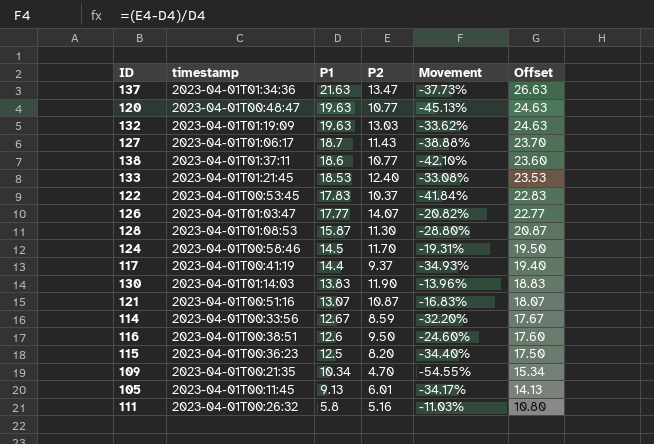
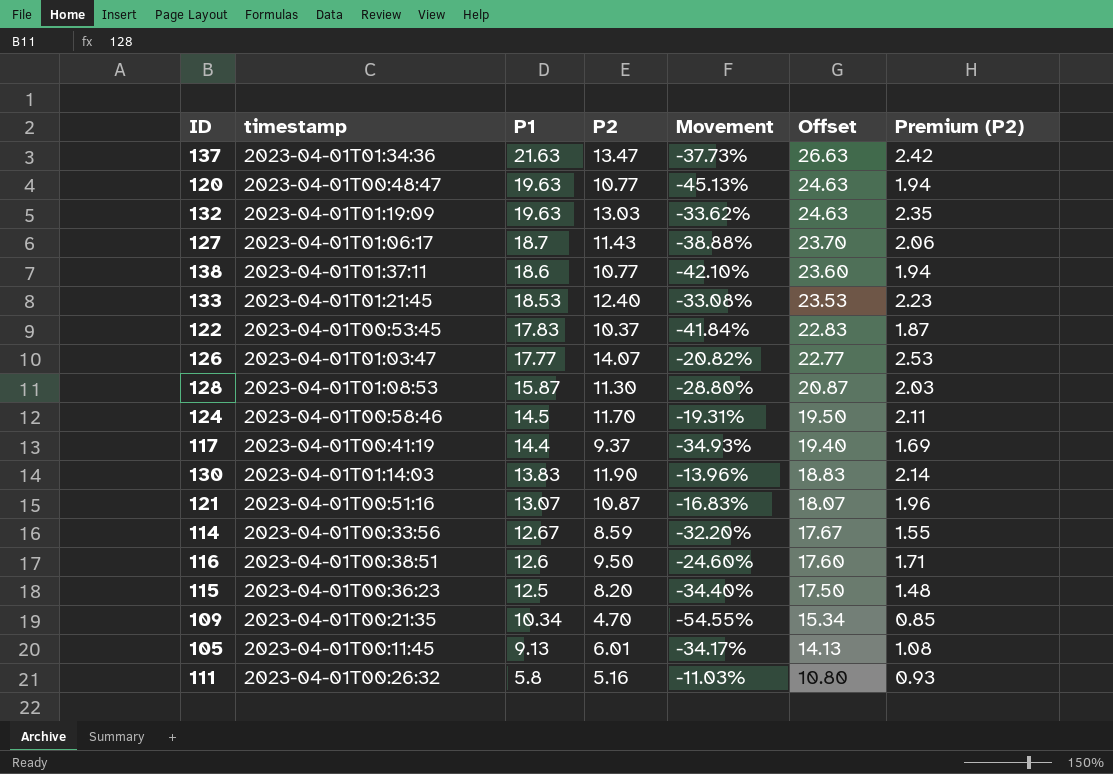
column Premium (P2) | formula: none -> [P2] * 0.18

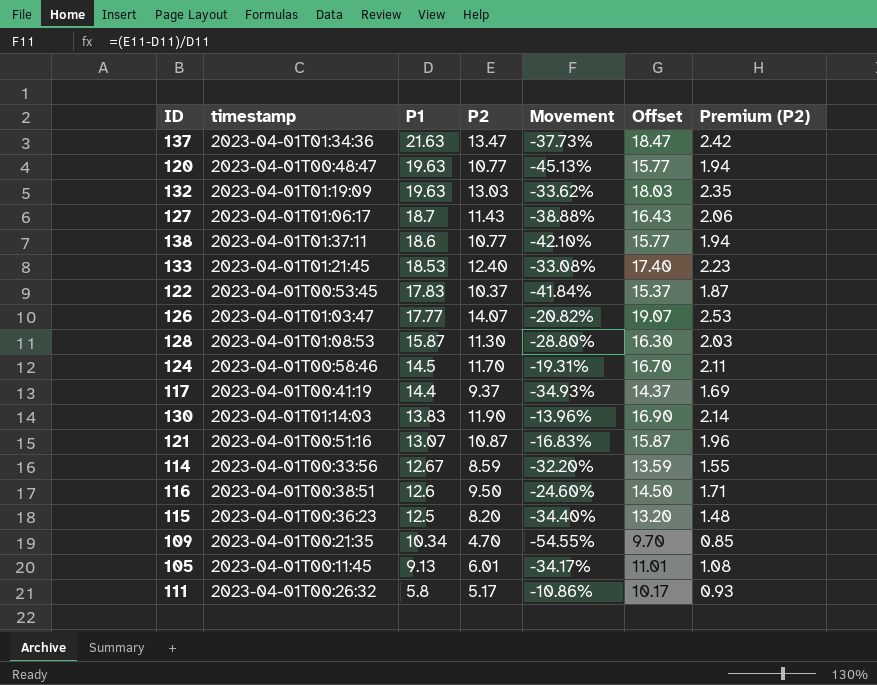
column Offset | formula: [P1] + 5 -> [P2] + 5
111 | P2: 5.16 -> 5.17
111 | Movement: -11.03% -> -10.86%

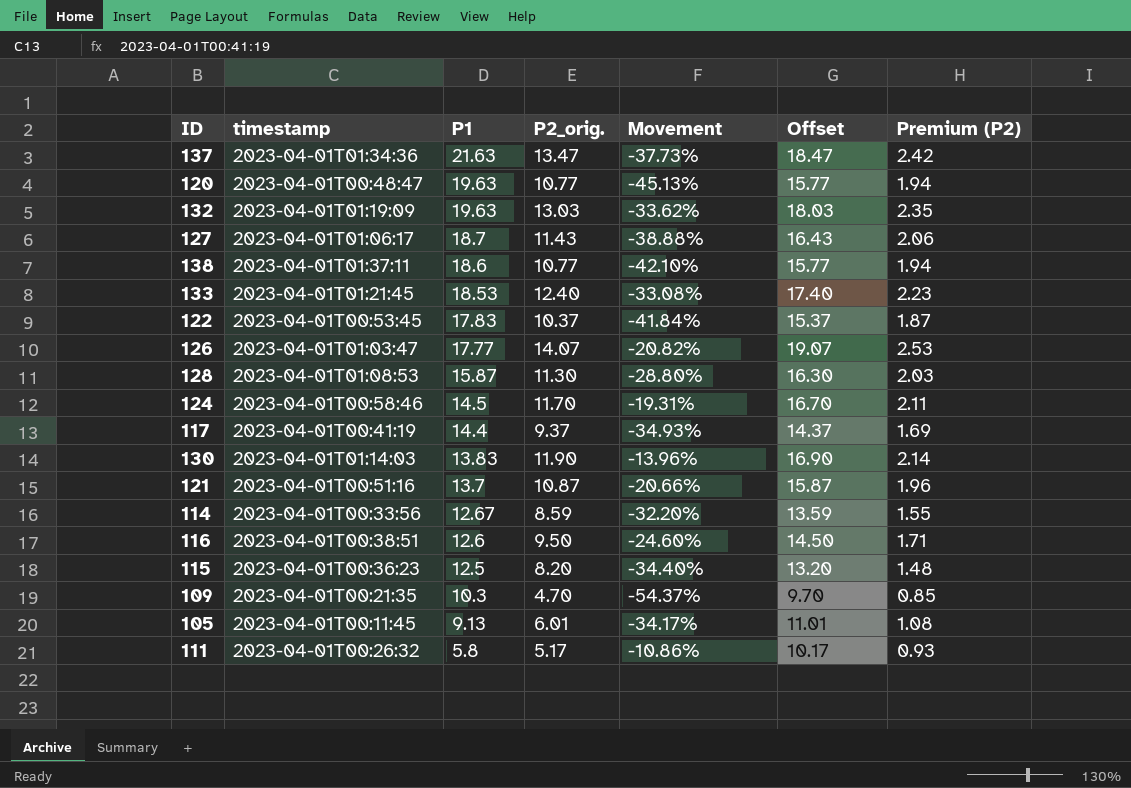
column name: P2 -> P2_orig.
121 | P1: 13.07 -> 13.7
121 | Movement: -16.83% -> -20.66%
109 | P1: 10.34 -> 10.3
109 | Movement: -54.55% -> -54.37%

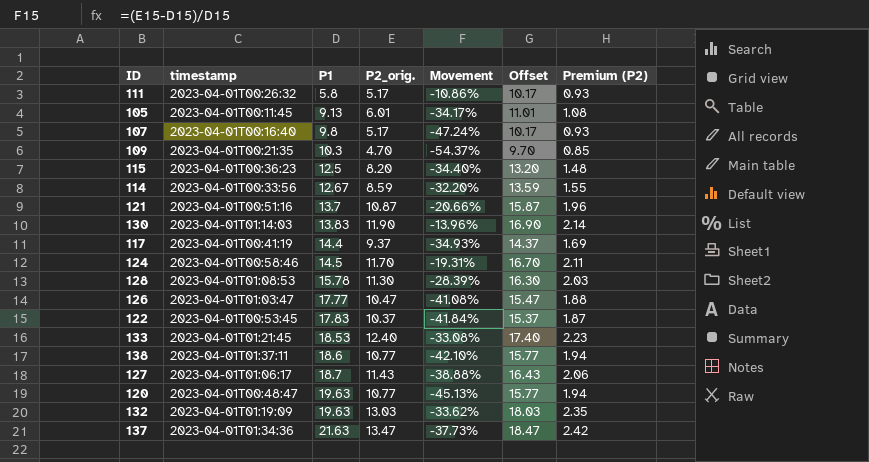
row order: P1 descending -> P1 ascending
row 116: 2023-04-01T00:38:51 | 12.6 | 9.50 | -24.60% | 14.50 | 1.71 -> none
row 107: none -> 2023-04-01T00:16:40 | 9.8 | 5.17 | -47.24% | 10.17 | 0.93
128 | P1: 15.87 -> 15.78
128 | Movement: -28.80% -> -28.39%
126 | P2_orig.: 14.07 -> 10.47
126 | Movement: -20.82% -> -41.08%
126 | Offset: 19.07 -> 15.47
126 | Premium (P2): 2.53 -> 1.88

